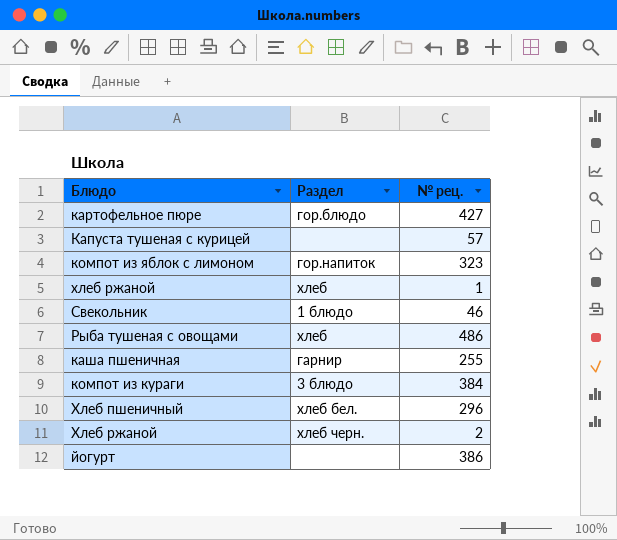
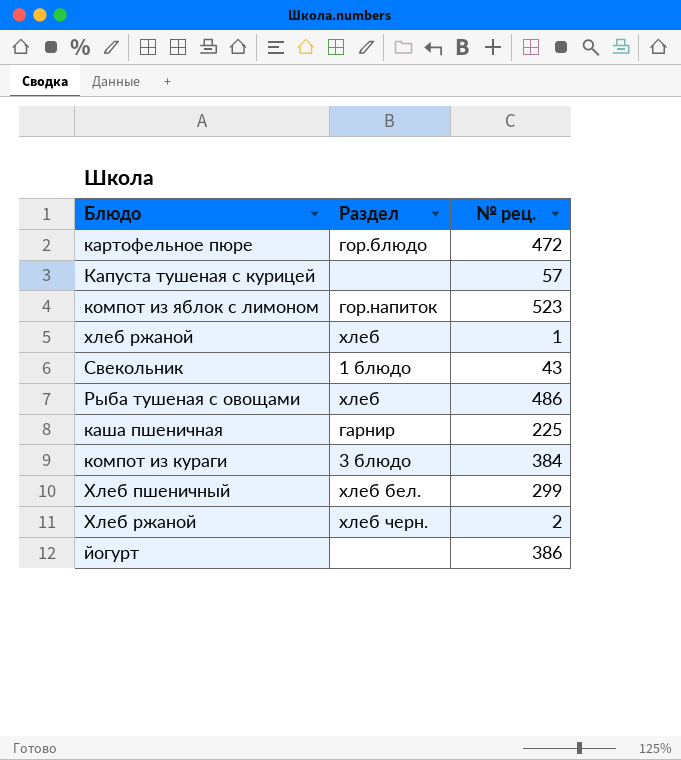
картофельное пюре | № рец.: 427 -> 472
компот из яблок с лимоном | № рец.: 323 -> 523
Свекольник | № рец.: 46 -> 43
каша пшеничная | № рец.: 255 -> 225
Хлеб пшеничный | № рец.: 296 -> 299

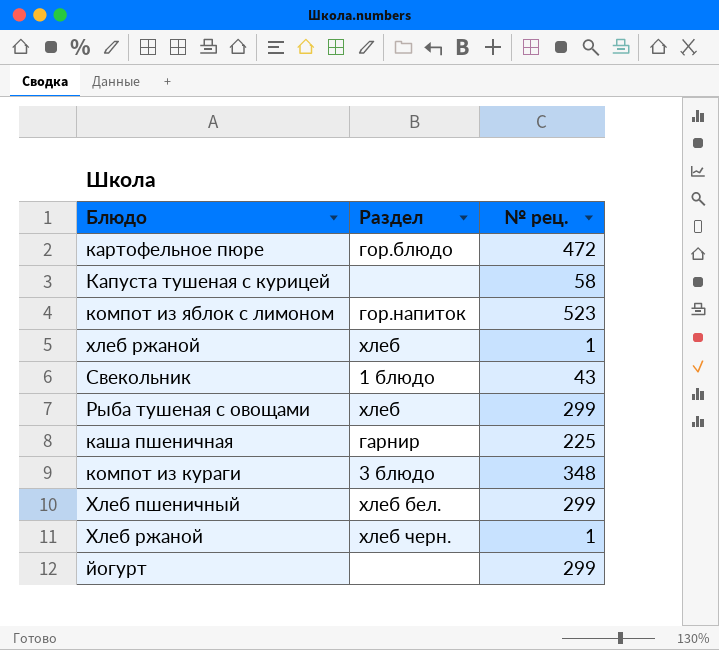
Капуста тушеная с курицей | № рец.: 57 -> 58
Рыба тушеная с овощами | № рец.: 486 -> 299
компот из кураги | № рец.: 384 -> 348
Хлеб ржаной | № рец.: 2 -> 1
йогурт | № рец.: 386 -> 299

